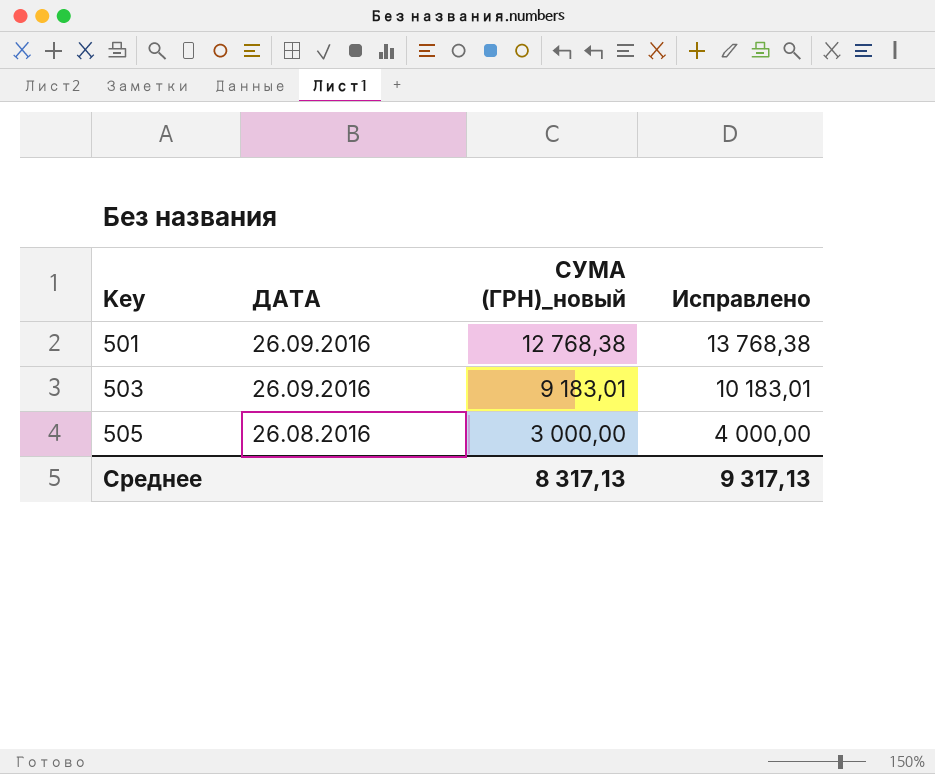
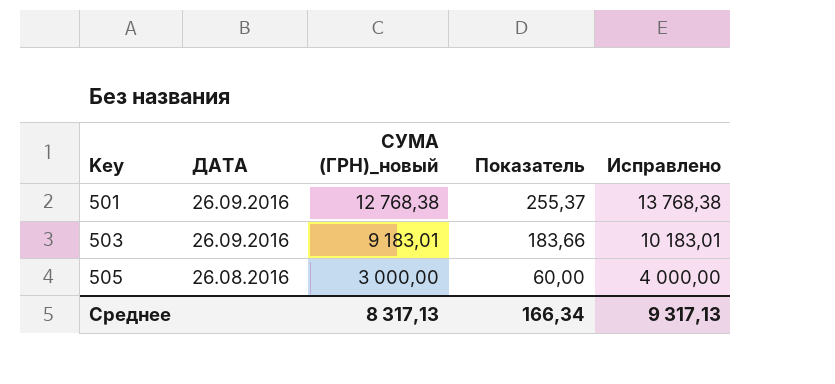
column Показатель | formula: none -> [СУМА (ГРН)_новый] * 0,02

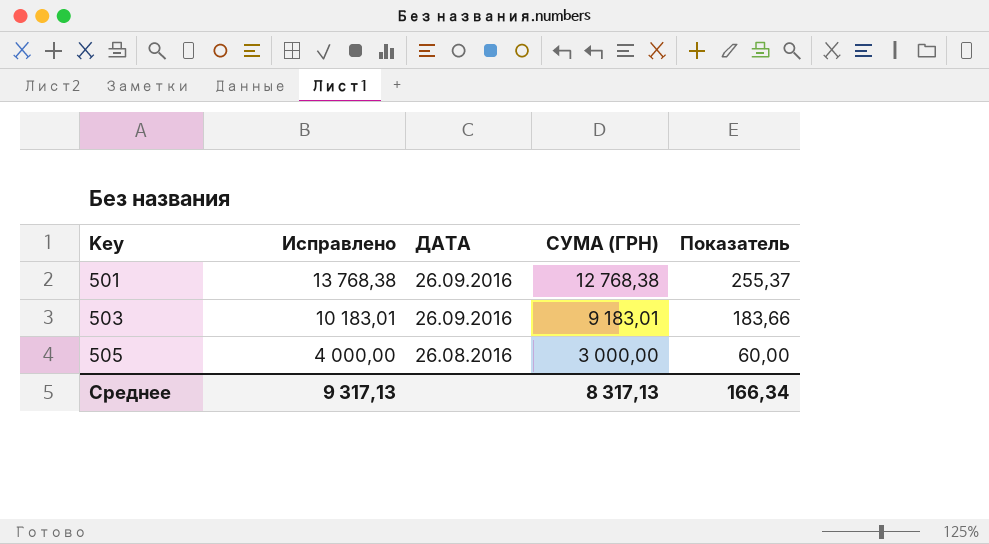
column Исправлено | position: 5 -> 2
column name: СУМА (ГРН)_новый -> СУМА (ГРН)

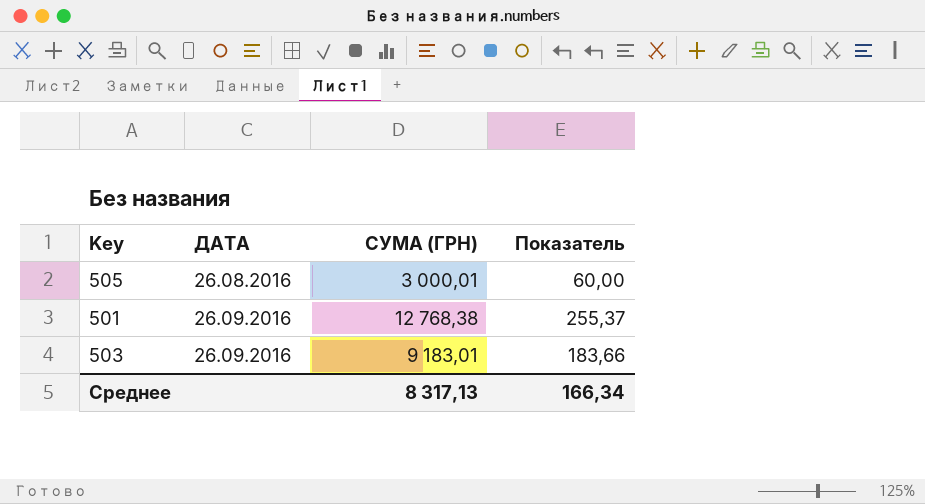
row order: Key ascending -> ДАТА ascending
column Исправлено | formula: [СУМА (ГРН)] + 1000 -> none
505 | СУМА (ГРН): 3 000,00 -> 3 000,01

